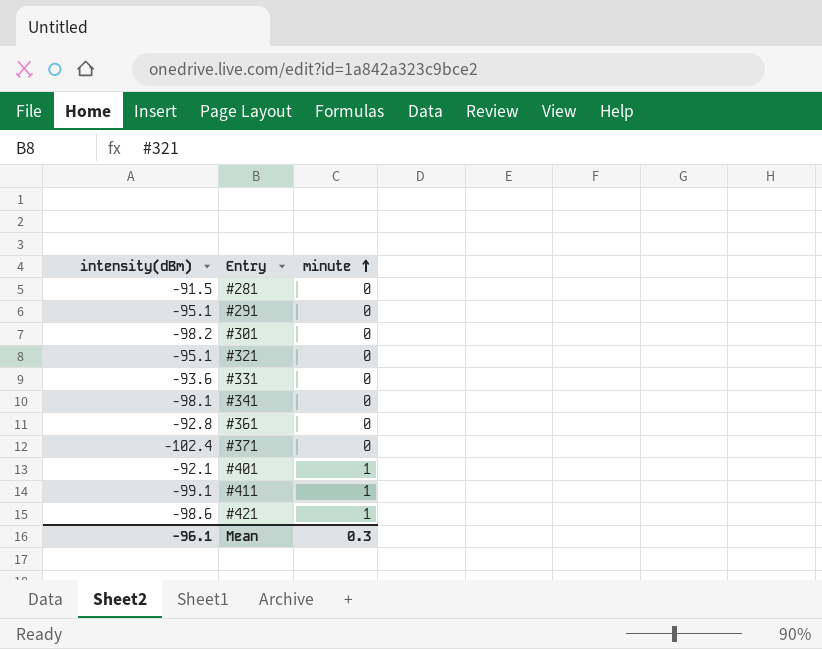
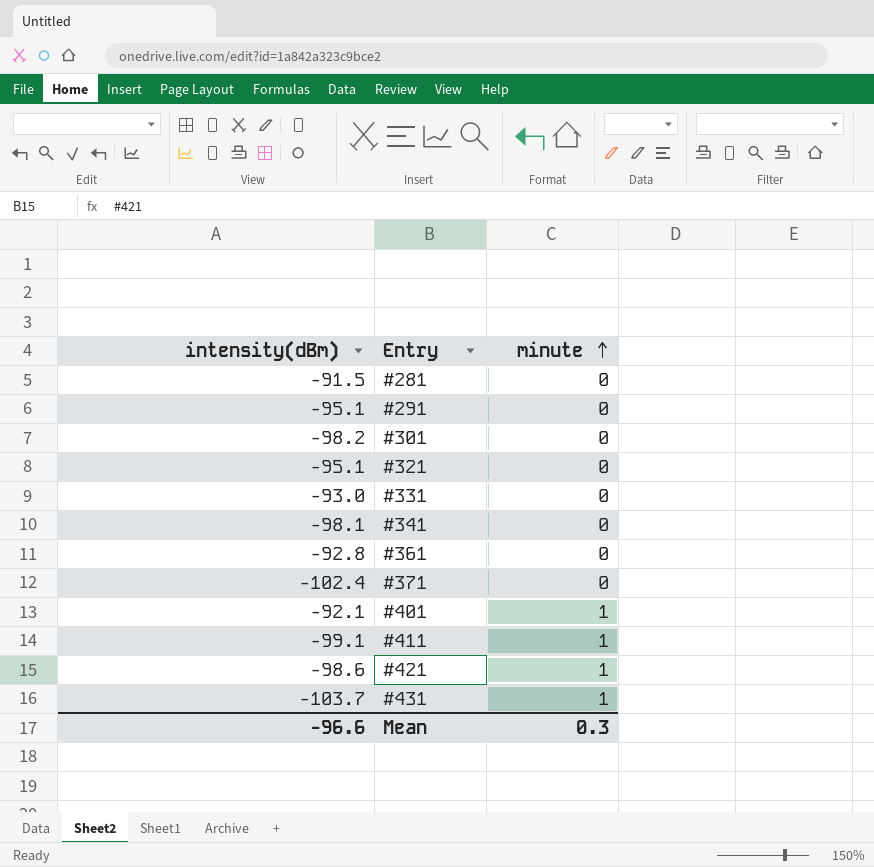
#331 | intensity(dBm): -93.6 -> -93.0
row #431: none -> -103.7 | 1
Mean | intensity(dBm): -96.1 -> -96.6

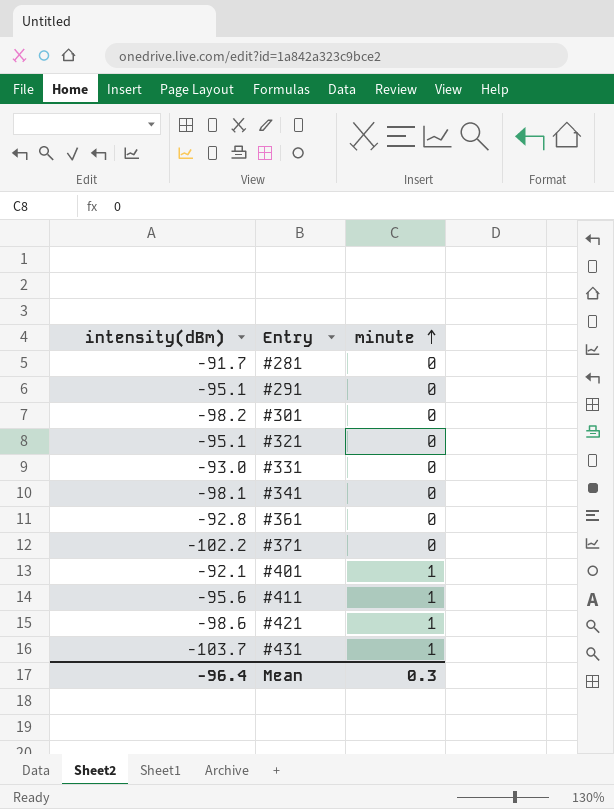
#281 | intensity(dBm): -91.5 -> -91.7
#371 | intensity(dBm): -102.4 -> -102.2
#411 | intensity(dBm): -99.1 -> -95.6
Mean | intensity(dBm): -96.6 -> -96.4

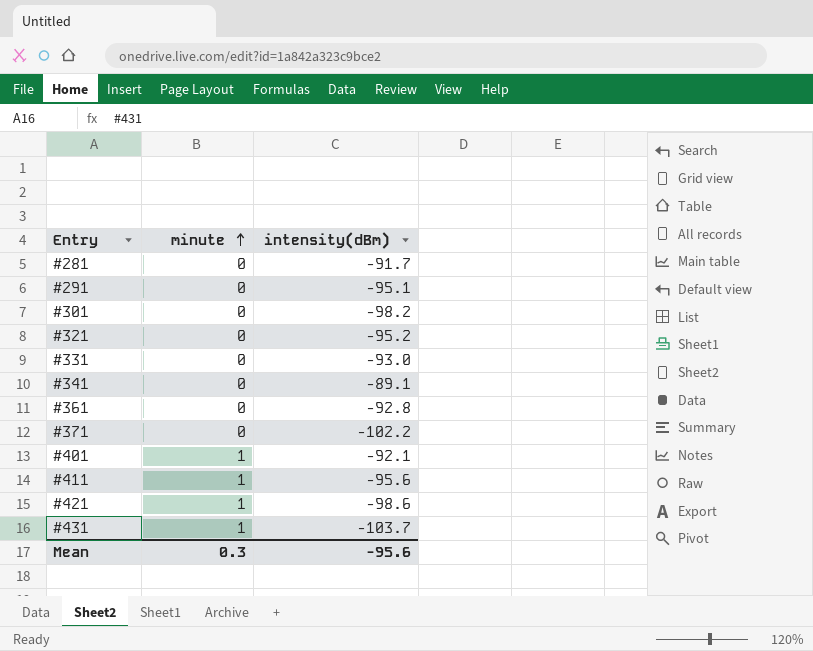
column intensity(dBm) | position: 1 -> 3
#321 | intensity(dBm): -95.1 -> -95.2
#341 | intensity(dBm): -98.1 -> -89.1
Mean | intensity(dBm): -96.4 -> -95.6

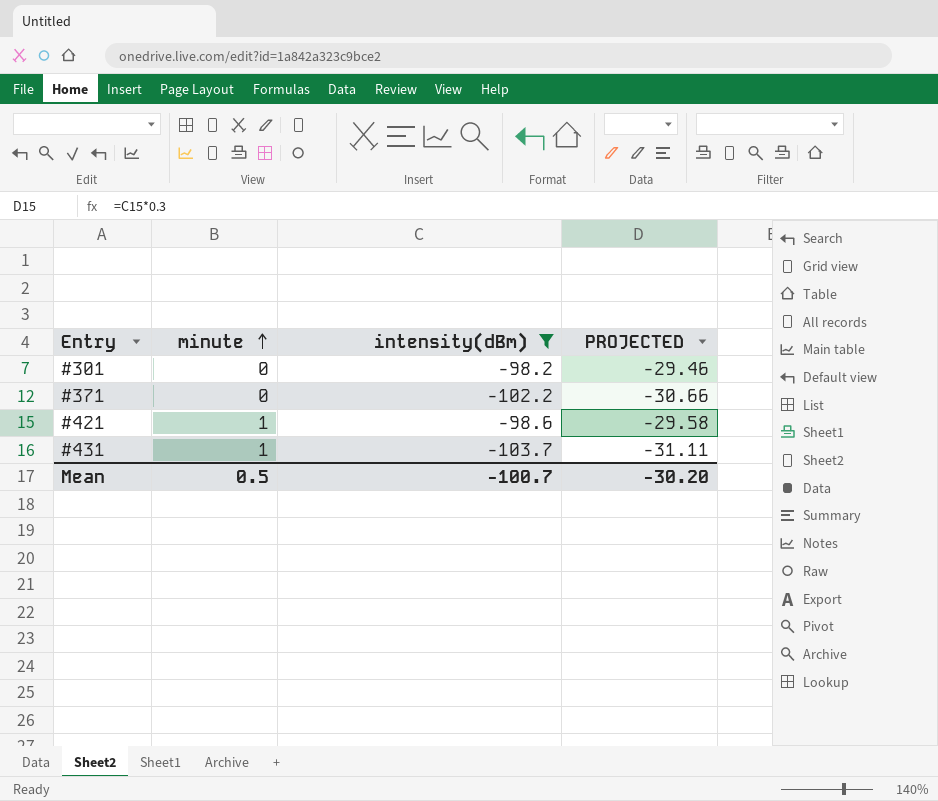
filter: none -> intensity(dBm) <= -98.2
column PROJECTED | formula: none -> [intensity(dBm)] * 0.3
Mean | minute: 0.3 -> 0.5
Mean | intensity(dBm): -95.6 -> -100.7

